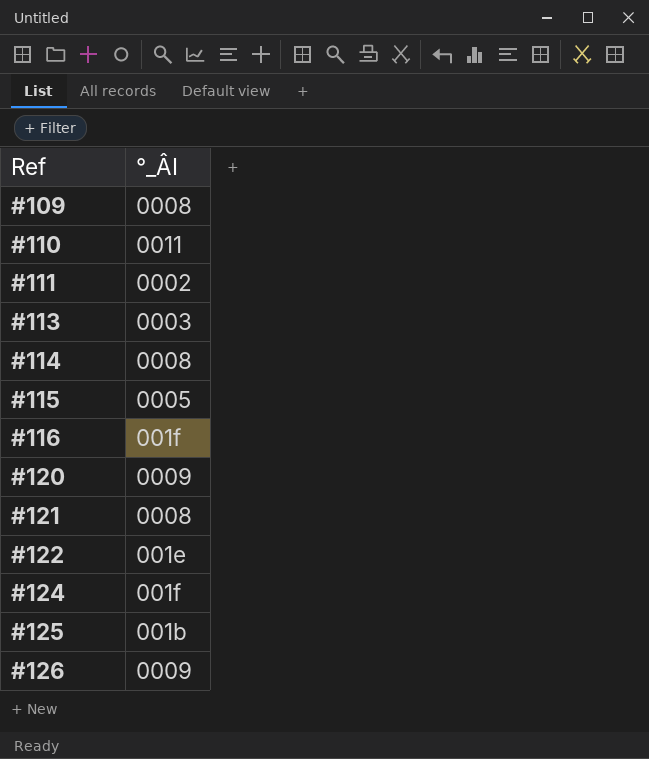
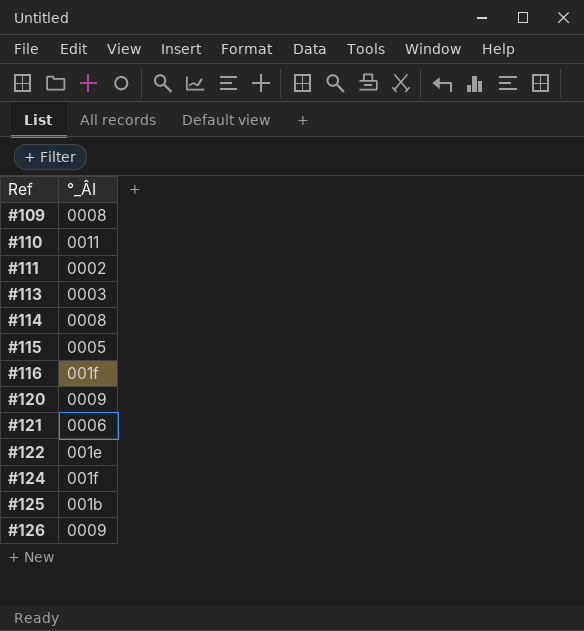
#121 | °_ÂI: 0008 -> 0006

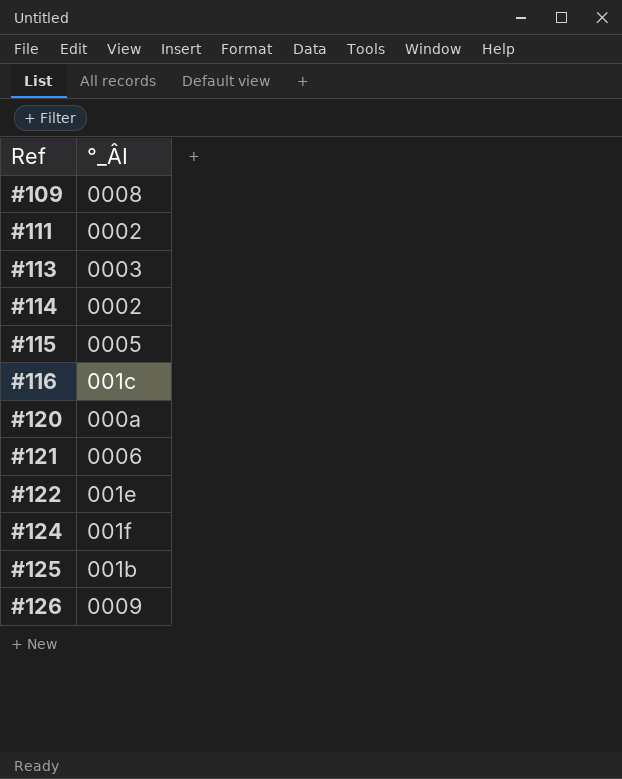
row #110: 0011 -> none
#114 | °_ÂI: 0008 -> 0002
#116 | °_ÂI: 001f -> 001c
#120 | °_ÂI: 0009 -> 000a

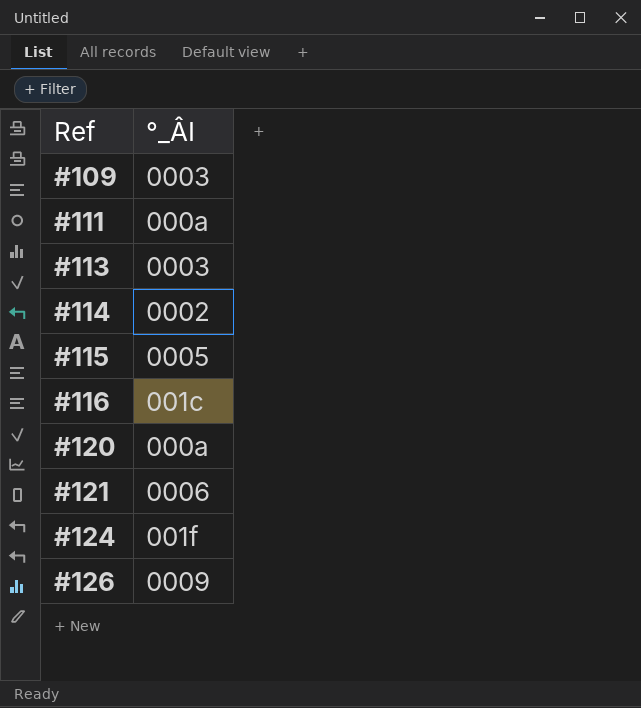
row #122: 001e -> none
row #125: 001b -> none
#109 | °_ÂI: 0008 -> 0003
#111 | °_ÂI: 0002 -> 000a

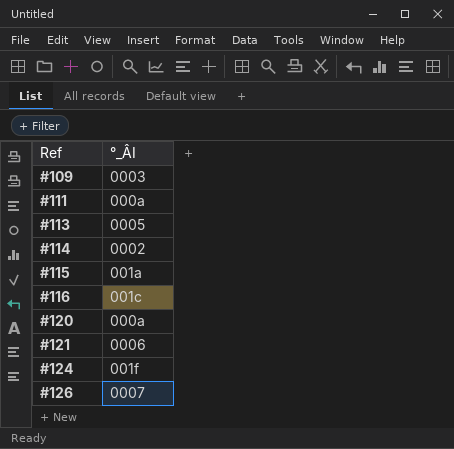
#113 | °_ÂI: 0003 -> 0005
#115 | °_ÂI: 0005 -> 001a
#126 | °_ÂI: 0009 -> 0007

